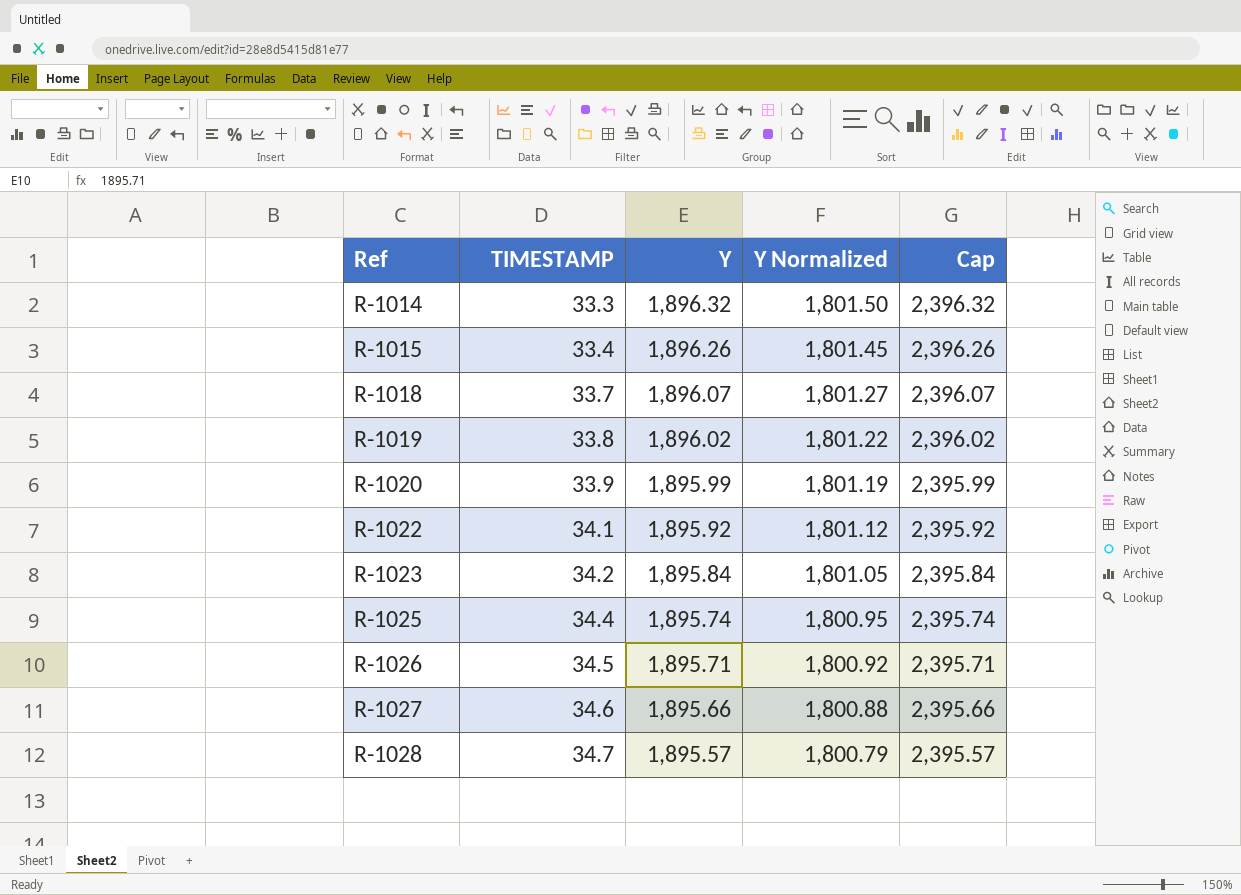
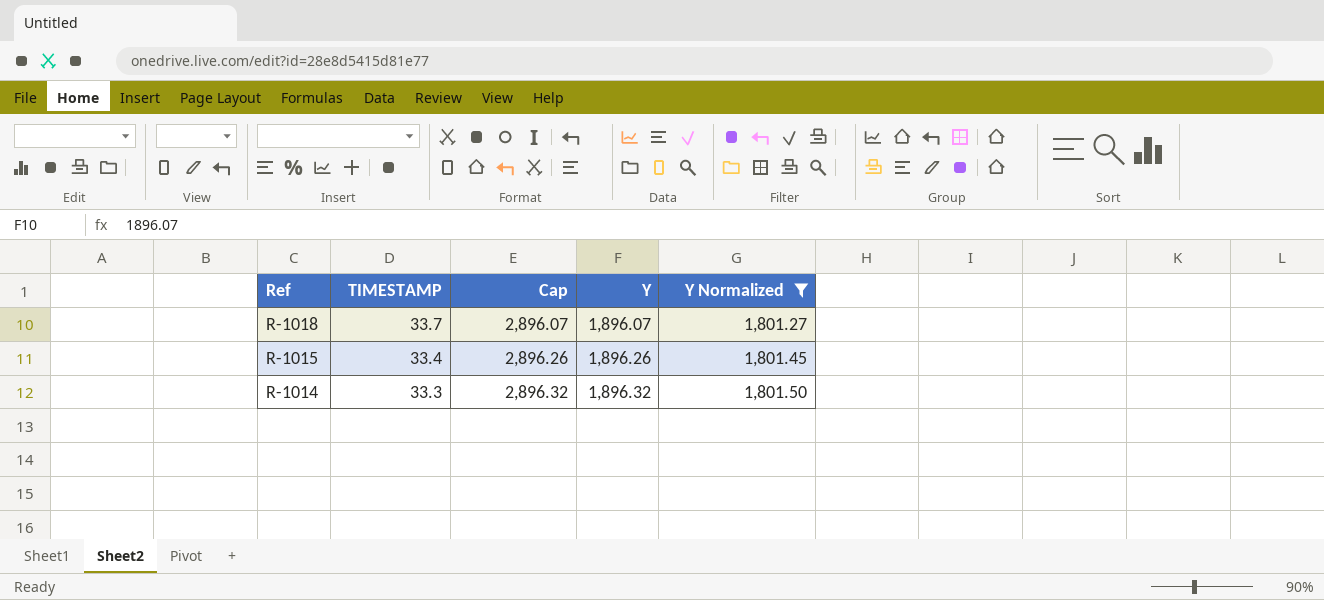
filter: none -> Y Normalized >= 1,801.27
row order: Ref ascending -> Ref descending
column Cap | formula: [Y] + 500 -> [Y] + 1000
column Cap | position: 5 -> 3

